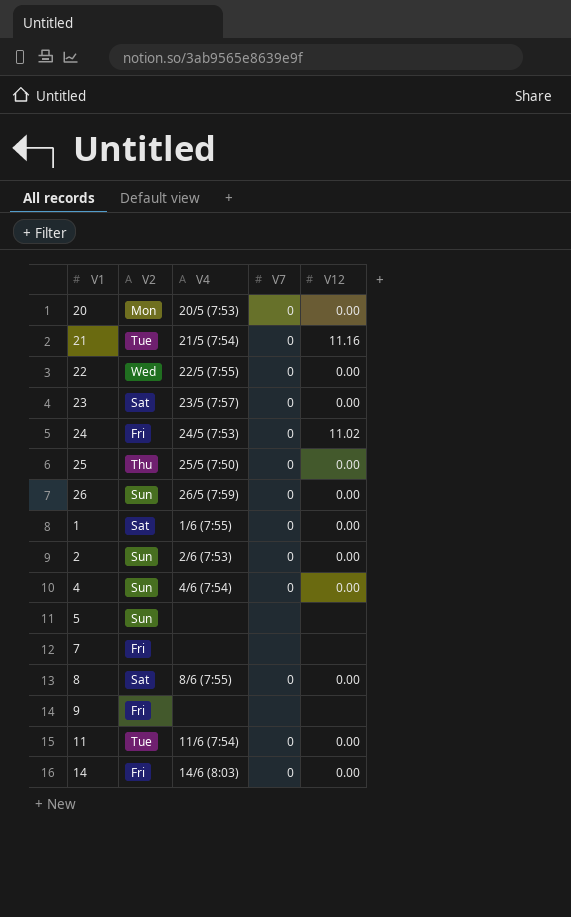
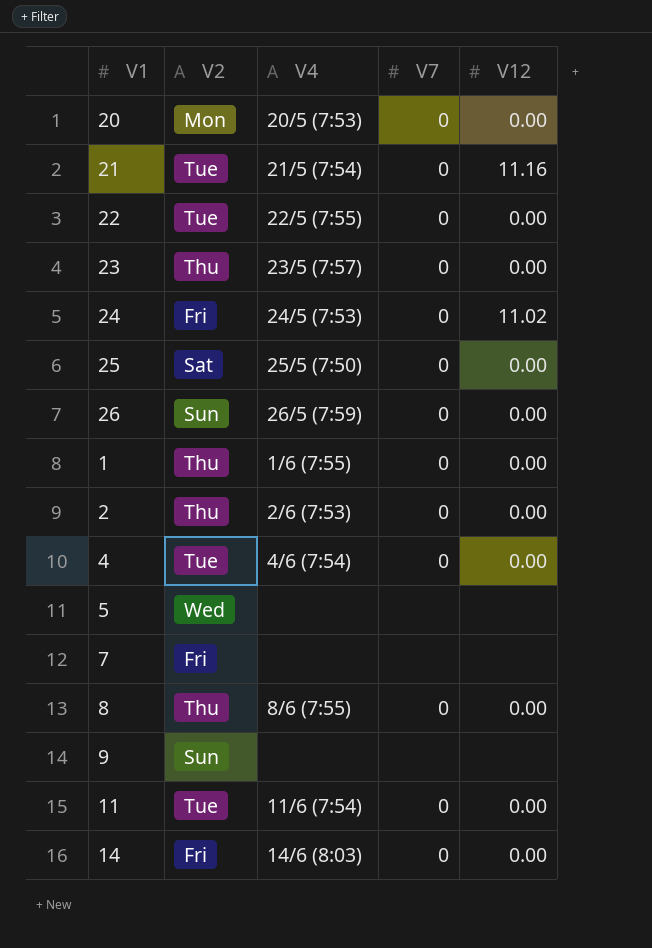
22 | V2: Wed -> Tue
23 | V2: Sat -> Thu
25 | V2: Thu -> Sat
1 | V2: Sat -> Thu
2 | V2: Sun -> Thu
4 | V2: Sun -> Tue
5 | V2: Sun -> Wed
8 | V2: Sat -> Thu
9 | V2: Fri -> Sun

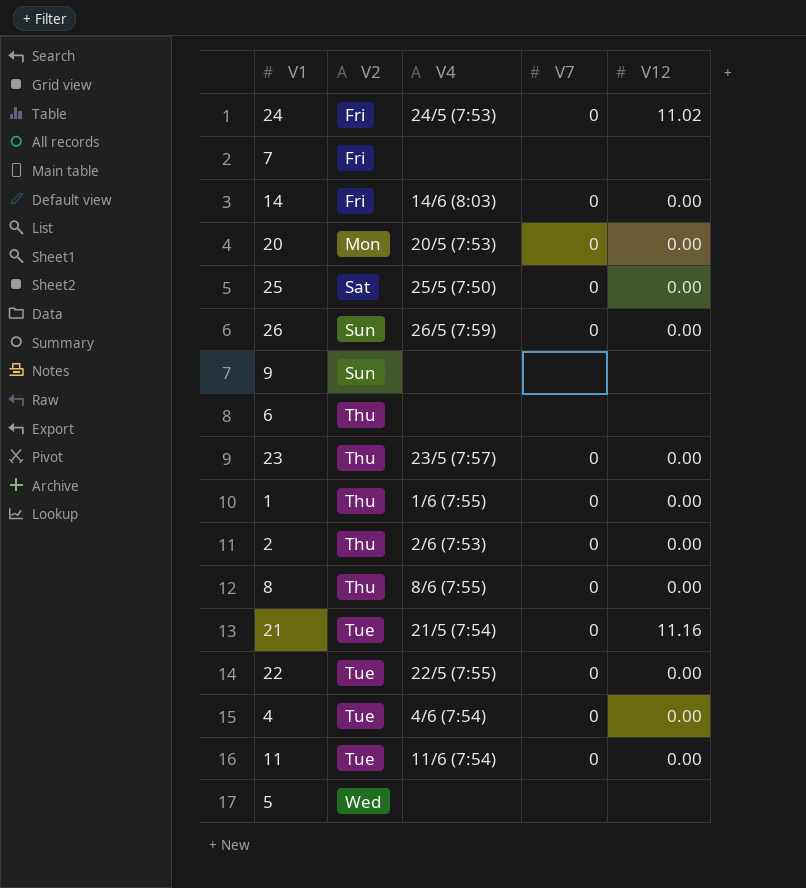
row order: none -> V2 ascending
row 6: none -> Thu | none | none | none

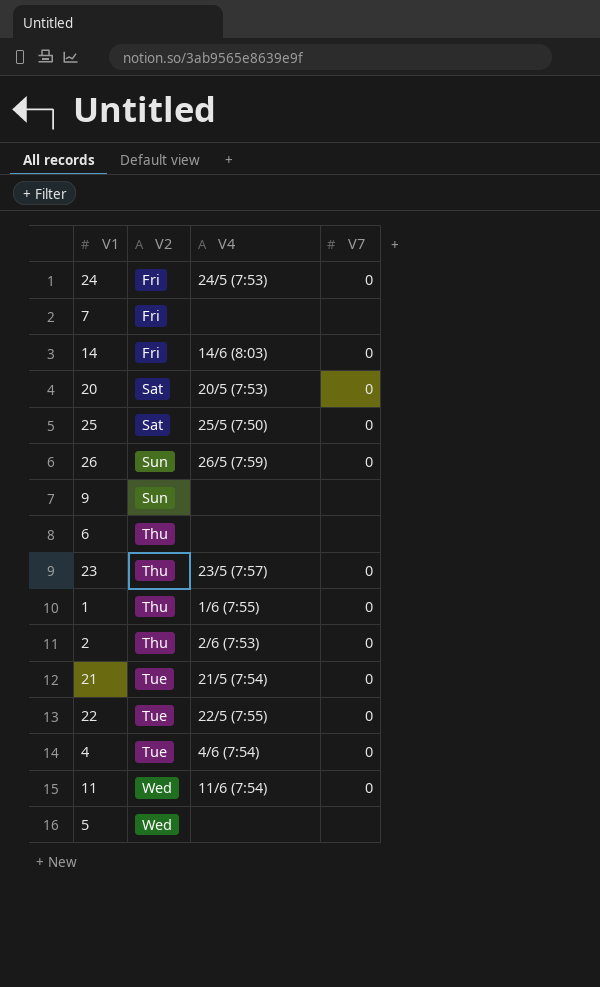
column V12 | position: 5 -> none
row 8: Thu | 8/6 (7:55) | 0 | 0.00 -> none
20 | V2: Mon -> Sat
11 | V2: Tue -> Wed

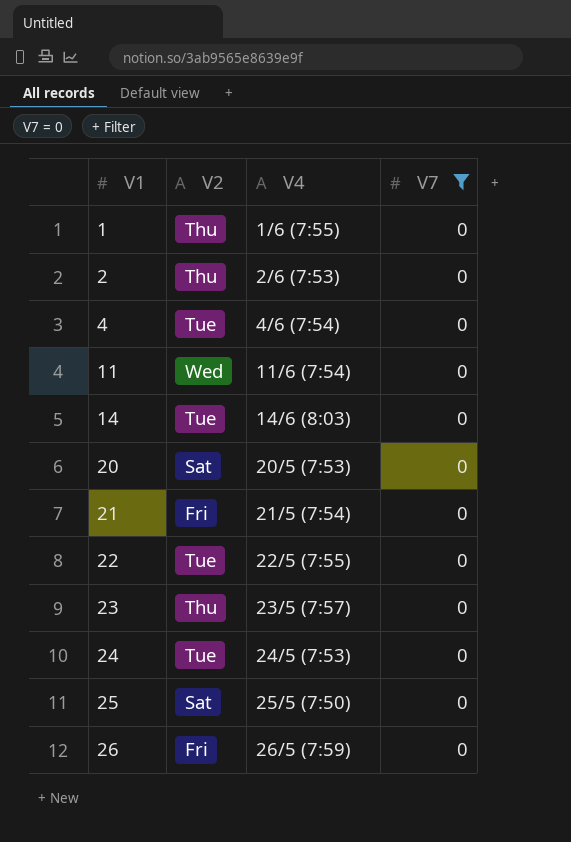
filter: none -> V7 = 0
row order: V2 ascending -> V1 ascending
14 | V2: Fri -> Tue
21 | V2: Tue -> Fri
24 | V2: Fri -> Tue
26 | V2: Sun -> Fri

